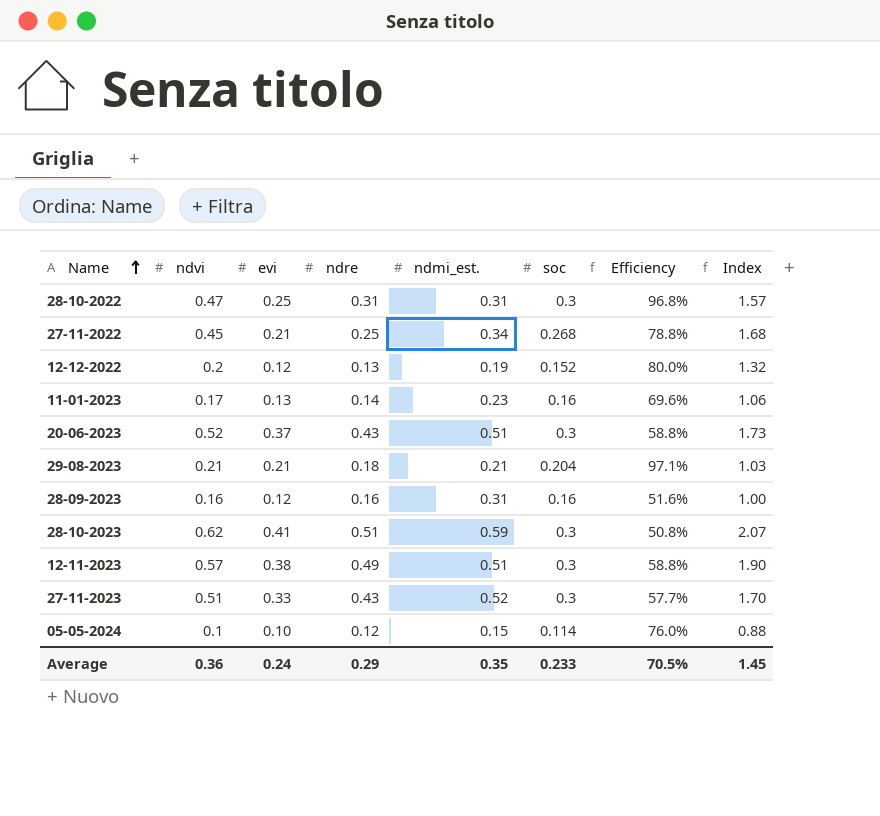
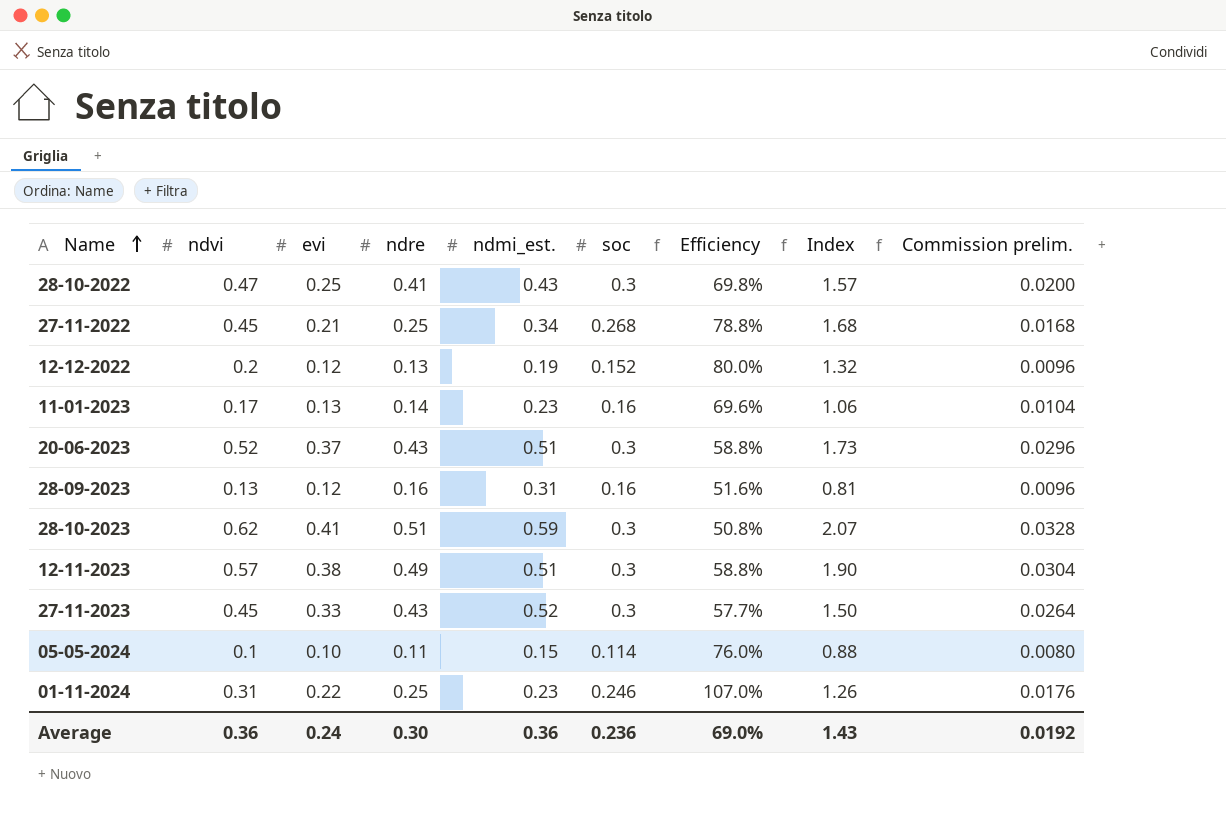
column Commission prelim. | formula: none -> [evi] * 0.08
row 29-08-2023: 0.21 | 0.21 | 0.18 | 0.21 | 0.204 | 97.1% | 1.03 -> none
28-10-2022 | ndre: 0.31 -> 0.41
28-10-2022 | ndmi_est.: 0.31 -> 0.43
28-10-2022 | Efficiency: 96.8% -> 69.8%
28-09-2023 | ndvi: 0.16 -> 0.13
28-09-2023 | Index: 1.00 -> 0.81
27-11-2023 | ndvi: 0.51 -> 0.45
27-11-2023 | Index: 1.70 -> 1.50
05-05-2024 | ndre: 0.12 -> 0.11
row 01-11-2024: none -> 0.31 | 0.22 | 0.25 | 0.23 | 0.246 | 107.0% | 1.26 | 0.0176
Average | ndre: 0.29 -> 0.30
Average | ndmi_est.: 0.35 -> 0.36
Average | soc: 0.233 -> 0.236
Average | Efficiency: 70.5% -> 69.0%
Average | Index: 1.45 -> 1.43

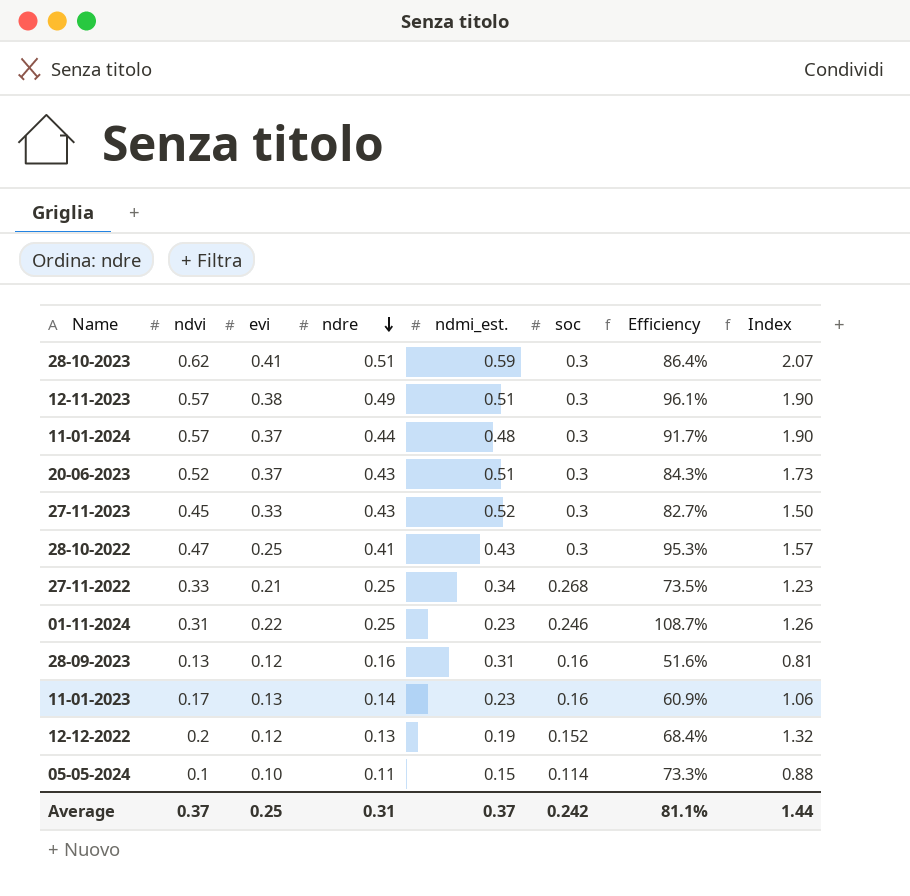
row order: Name ascending -> ndre descending
column Commission prelim. | formula: [evi] * 0.08 -> none
column Efficiency | formula: [soc] / [ndmi_est.] -> [ndre] / [ndmi_est.]
row 11-01-2024: none -> 0.57 | 0.37 | 0.44 | 0.48 | 0.3 | 91.7% | 1.90
27-11-2022 | ndvi: 0.45 -> 0.33
27-11-2022 | Index: 1.68 -> 1.23
Average | ndvi: 0.36 -> 0.37
Average | evi: 0.24 -> 0.25
Average | ndre: 0.30 -> 0.31
Average | ndmi_est.: 0.36 -> 0.37
Average | soc: 0.236 -> 0.242
Average | Efficiency: 69.0% -> 81.1%
Average | Index: 1.43 -> 1.44

